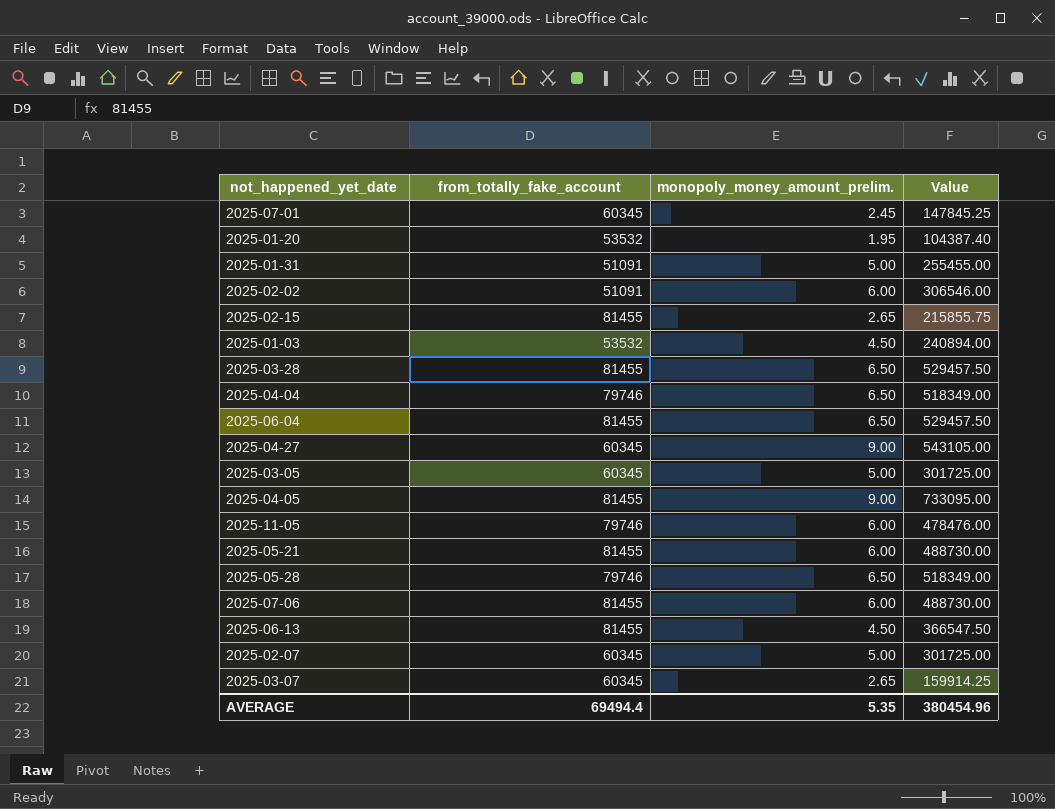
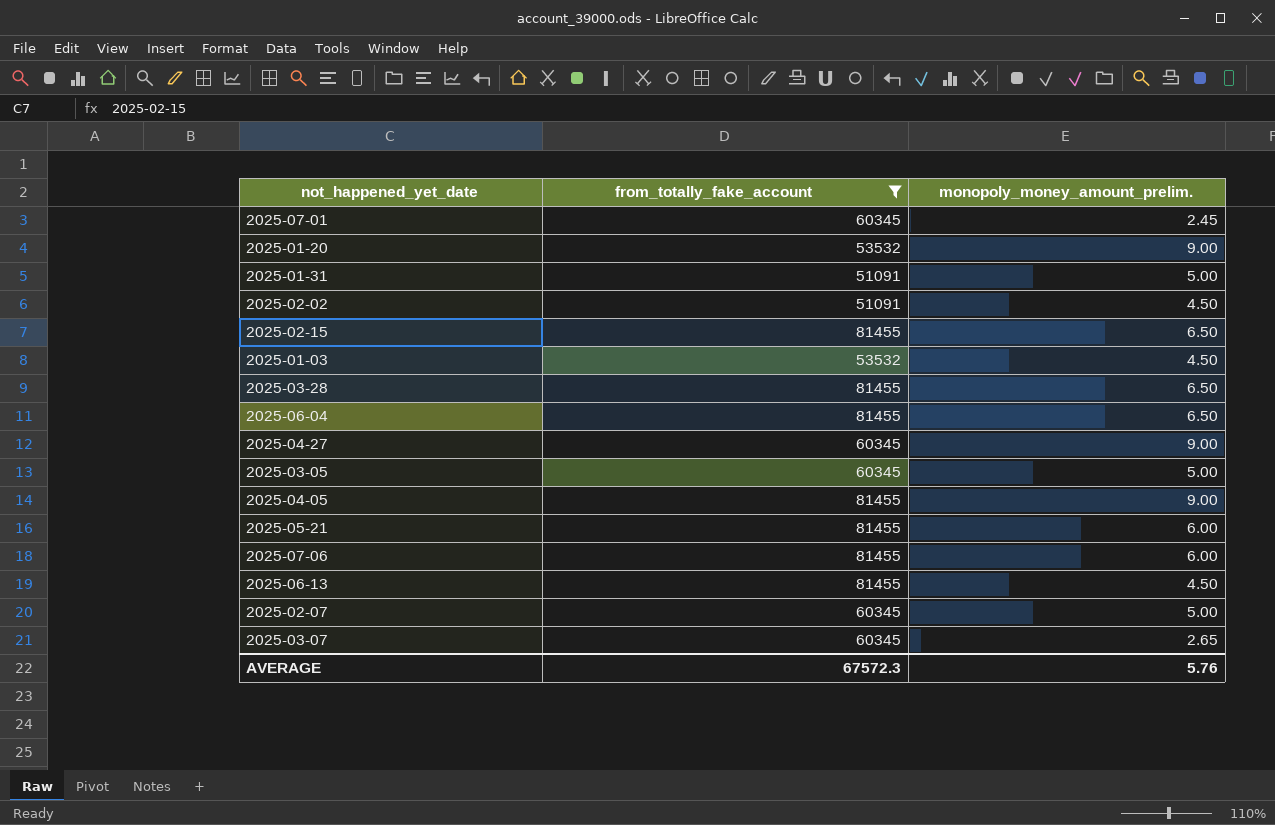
filter: none -> from_totally_fake_account != 79746
column Value | formula: [from_totally_fake_account] * [monopoly_money_amount_prelim.] -> none
2025-01-20 | monopoly_money_amount_prelim.: 1.95 -> 9.00
2025-02-02 | monopoly_money_amount_prelim.: 6.00 -> 4.50
2025-02-15 | monopoly_money_amount_prelim.: 2.65 -> 6.50
AVERAGE | from_totally_fake_account: 69494.4 -> 67572.3
AVERAGE | monopoly_money_amount_prelim.: 5.35 -> 5.76

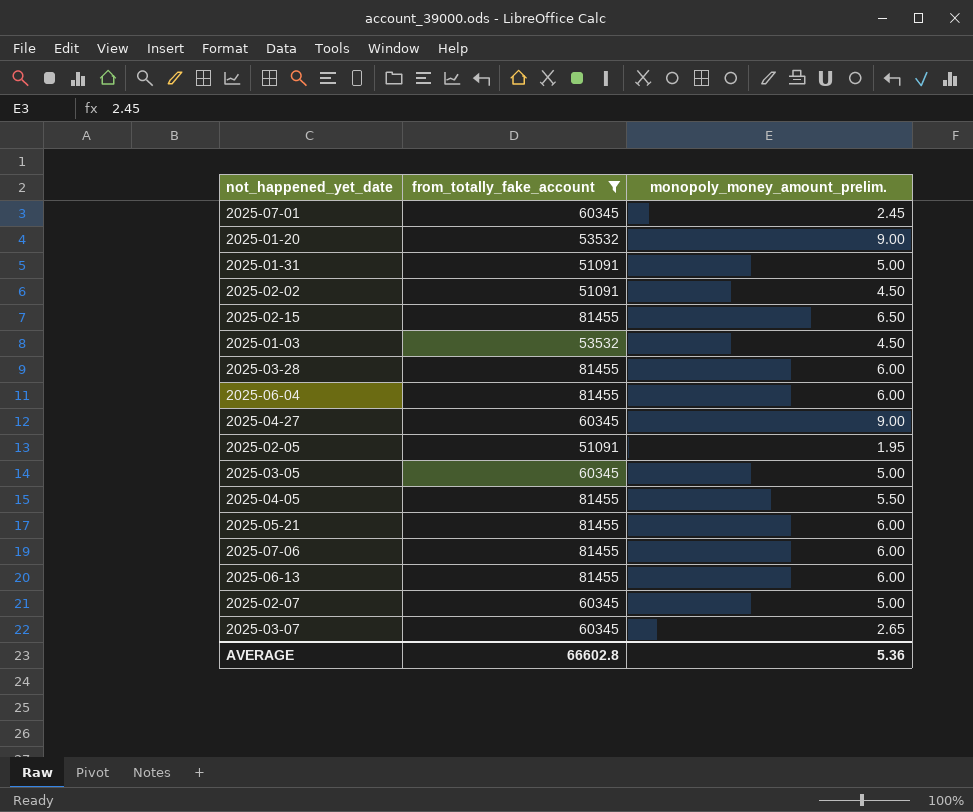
2025-03-28 | monopoly_money_amount_prelim.: 6.50 -> 6.00
2025-06-04 | monopoly_money_amount_prelim.: 6.50 -> 6.00
row 2025-02-05: none -> 51091 | 1.95
2025-04-05 | monopoly_money_amount_prelim.: 9.00 -> 5.50
2025-06-13 | monopoly_money_amount_prelim.: 4.50 -> 6.00
AVERAGE | from_totally_fake_account: 67572.3 -> 66602.8
AVERAGE | monopoly_money_amount_prelim.: 5.76 -> 5.36

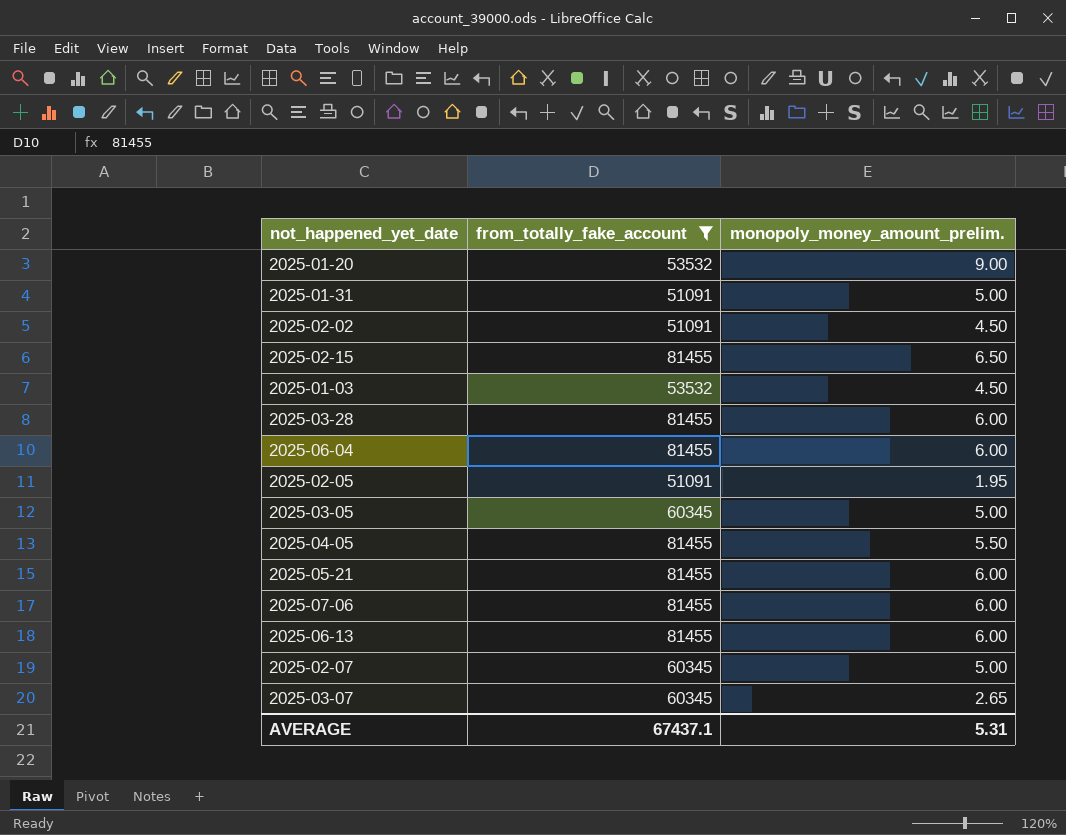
row 2025-07-01: 60345 | 2.45 -> none
row 2025-04-27: 60345 | 9.00 -> none
AVERAGE | from_totally_fake_account: 66602.8 -> 67437.1
AVERAGE | monopoly_money_amount_prelim.: 5.36 -> 5.31

